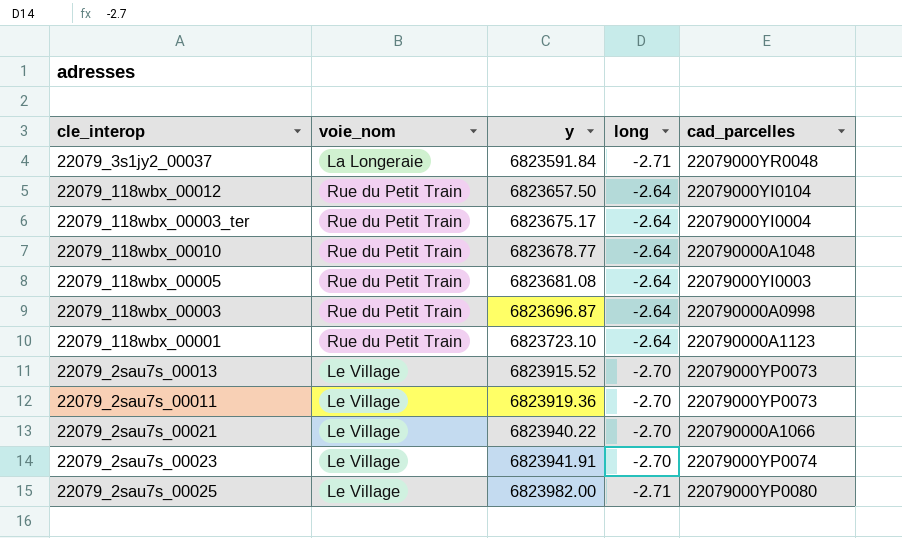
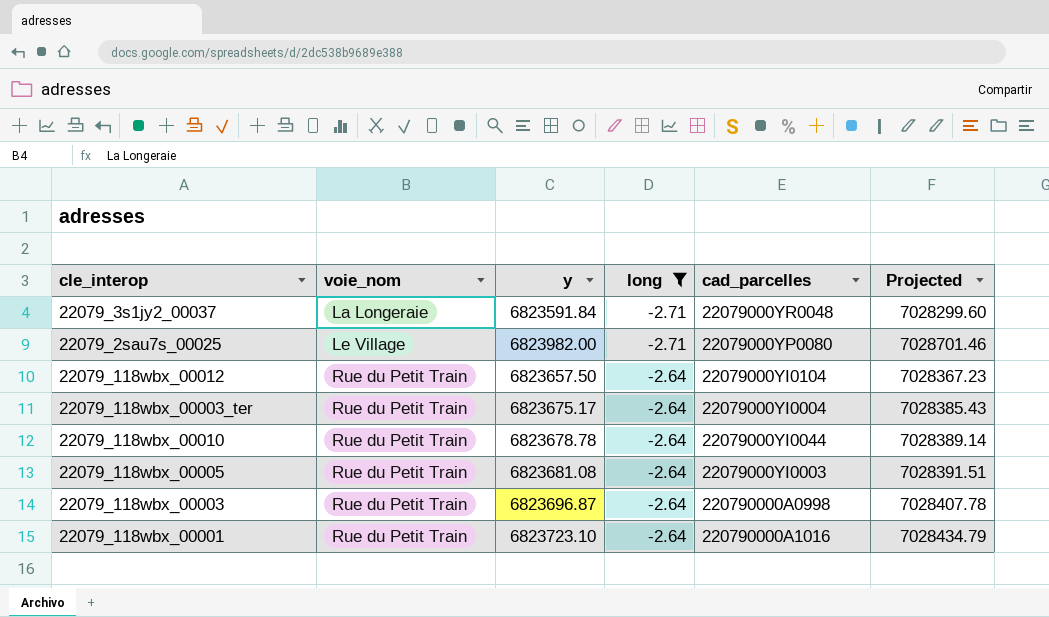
filter: none -> long != -2.70
row order: y ascending -> voie_nom ascending
column Projected | formula: none -> [y] * 1.03
22079_118wbx_00010 | y: 6823678.77 -> 6823678.78
22079_118wbx_00010 | cad_parcelles: 220790000A1048 -> 22079000YI0044
22079_118wbx_00001 | cad_parcelles: 220790000A1123 -> 220790000A1016

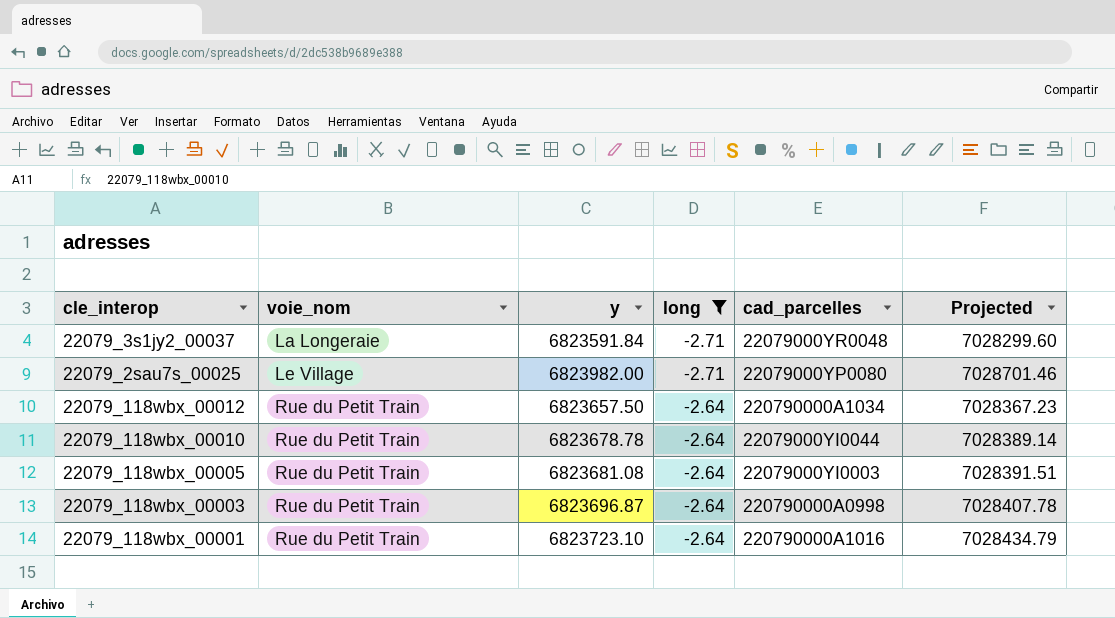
row 22079_118wbx_00003_ter: Rue du Petit Train | 6823675.17 | -2.64 | 22079000YI0004 | 7028385.43 -> none
22079_118wbx_00012 | cad_parcelles: 22079000YI0104 -> 220790000A1034

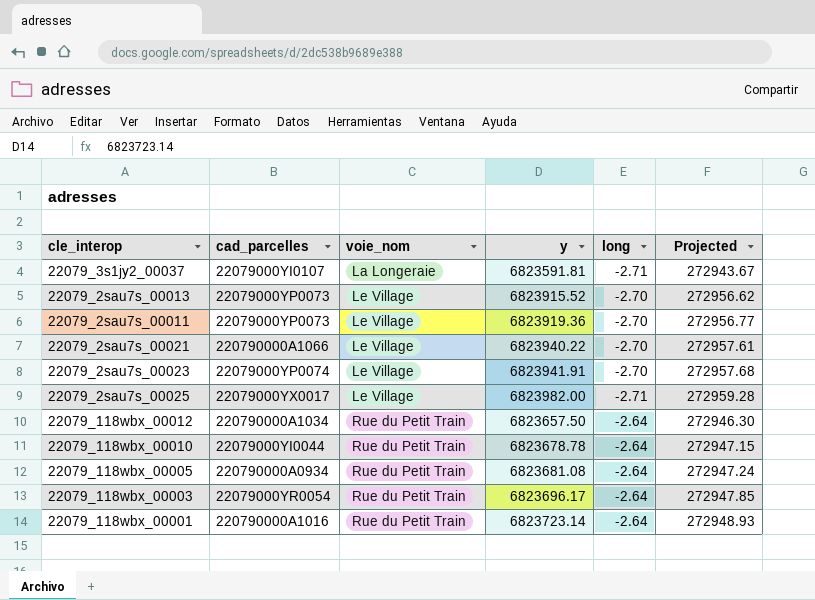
filter: long != -2.70 -> none
column cad_parcelles | position: 5 -> 2
column Projected | formula: [y] * 1.03 -> [y] * 0.04
22079_3s1jy2_00037 | cad_parcelles: 22079000YR0048 -> 22079000YI0107
22079_3s1jy2_00037 | y: 6823591.84 -> 6823591.81
22079_2sau7s_00025 | cad_parcelles: 22079000YP0080 -> 22079000YX0017
22079_118wbx_00005 | cad_parcelles: 22079000YI0003 -> 220790000A0934
22079_118wbx_00003 | cad_parcelles: 220790000A0998 -> 22079000YR0054
22079_118wbx_00003 | y: 6823696.87 -> 6823696.17
22079_118wbx_00001 | y: 6823723.10 -> 6823723.14

